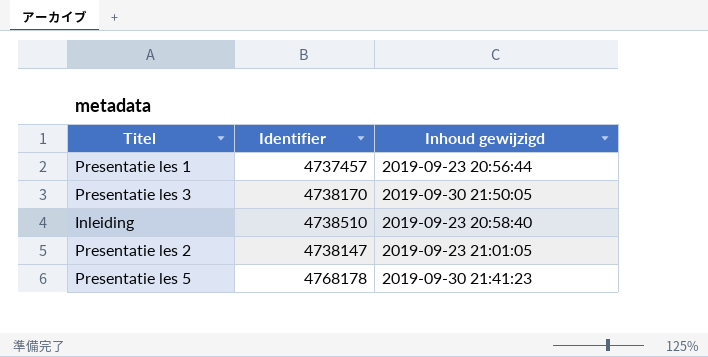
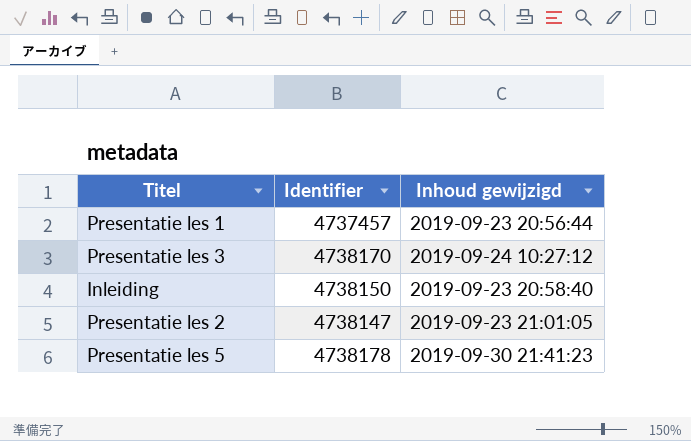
Presentatie les 3 | Inhoud gewijzigd: 2019-09-30 21:50:05 -> 2019-09-24 10:27:12
Inleiding | Identifier: 4738510 -> 4738150
Presentatie les 5 | Identifier: 4768178 -> 4738178

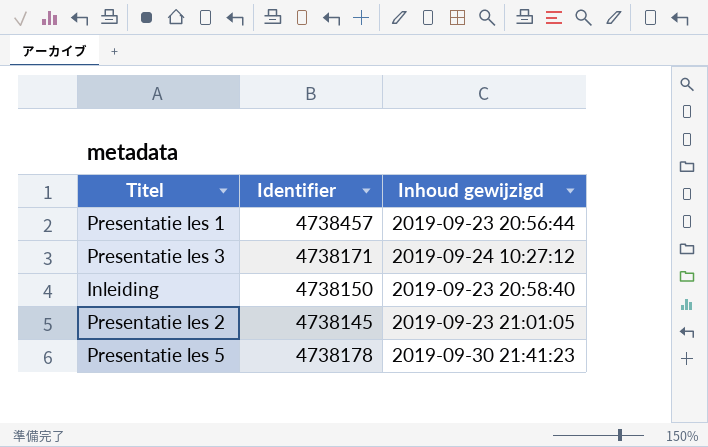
Presentatie les 1 | Identifier: 4737457 -> 4738457
Presentatie les 3 | Identifier: 4738170 -> 4738171
Presentatie les 2 | Identifier: 4738147 -> 4738145

